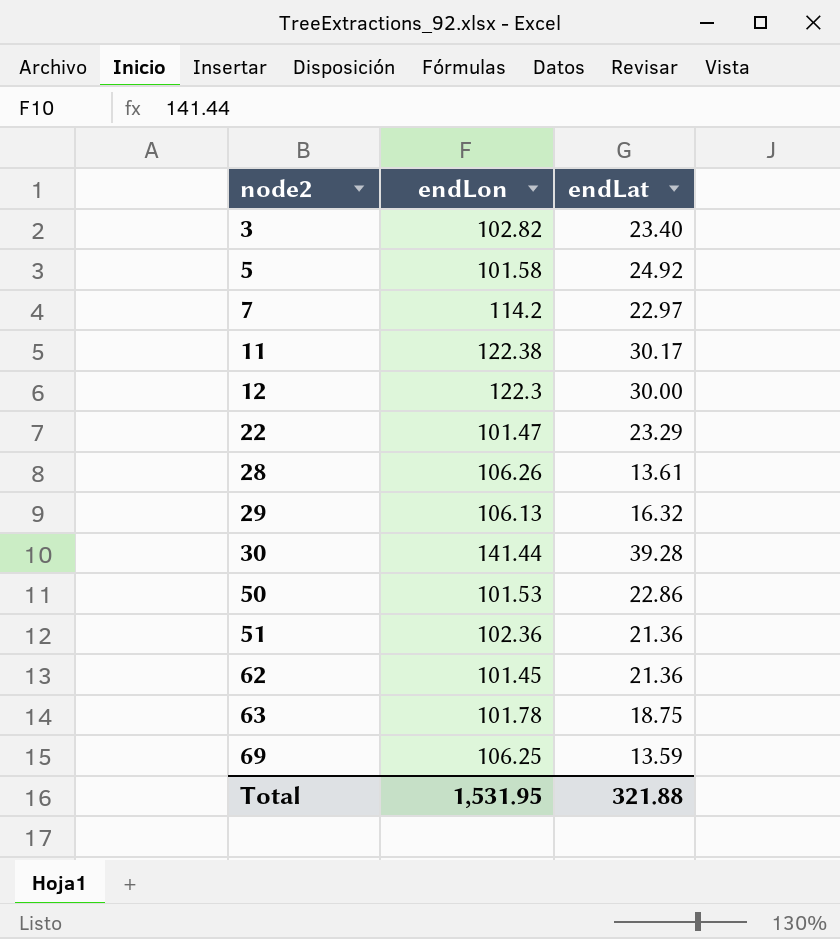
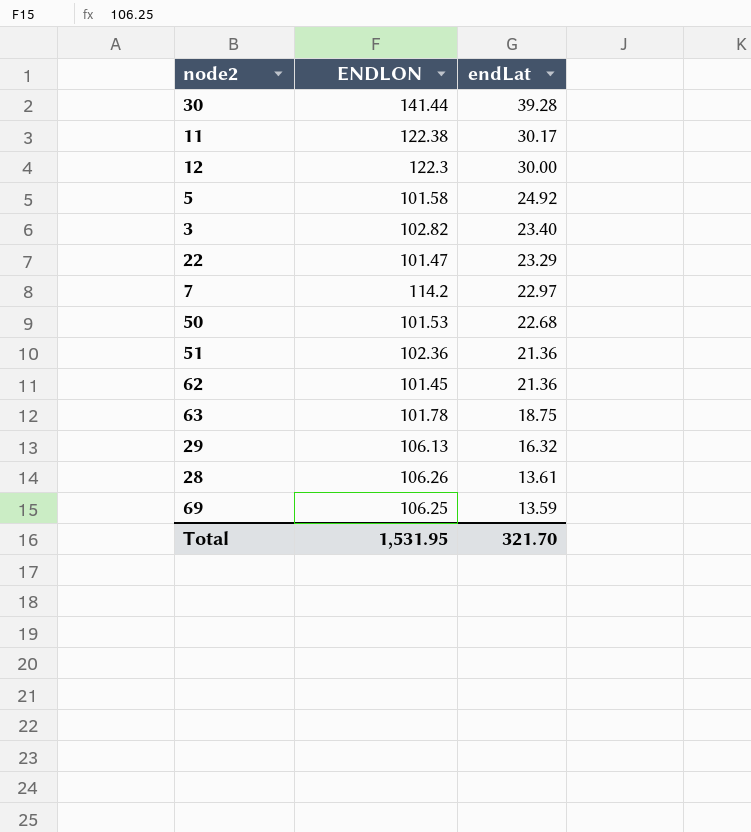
row order: node2 ascending -> endLat descending
column name: endLon -> ENDLON
50 | endLat: 22.86 -> 22.68
Total | endLat: 321.88 -> 321.70

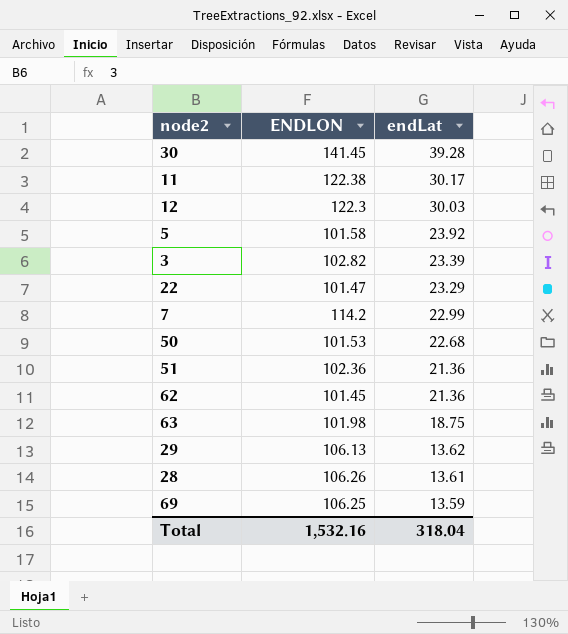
30 | ENDLON: 141.44 -> 141.45
12 | endLat: 30.00 -> 30.03
5 | endLat: 24.92 -> 23.92
3 | endLat: 23.40 -> 23.39
7 | endLat: 22.97 -> 22.99
63 | ENDLON: 101.78 -> 101.98
29 | endLat: 16.32 -> 13.62
Total | ENDLON: 1,531.95 -> 1,532.16
Total | endLat: 321.70 -> 318.04

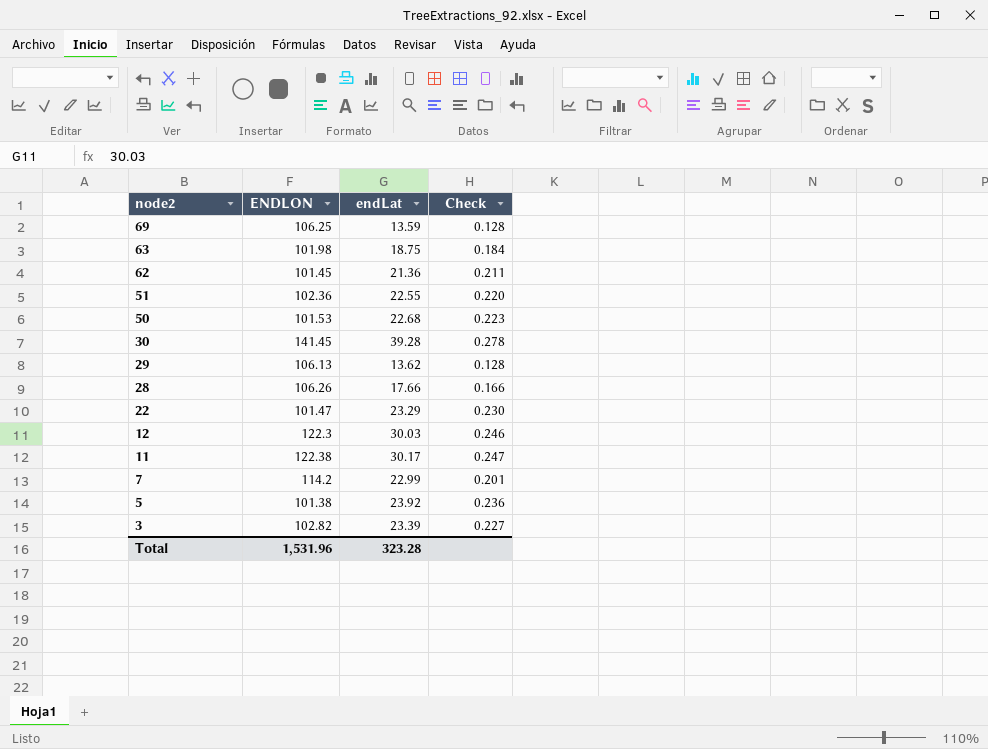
row order: endLat descending -> node2 descending
column Check | formula: none -> [endLat] / [ENDLON]
51 | endLat: 21.36 -> 22.55
28 | endLat: 13.61 -> 17.66
5 | ENDLON: 101.58 -> 101.38
Total | ENDLON: 1,532.16 -> 1,531.96
Total | endLat: 318.04 -> 323.28

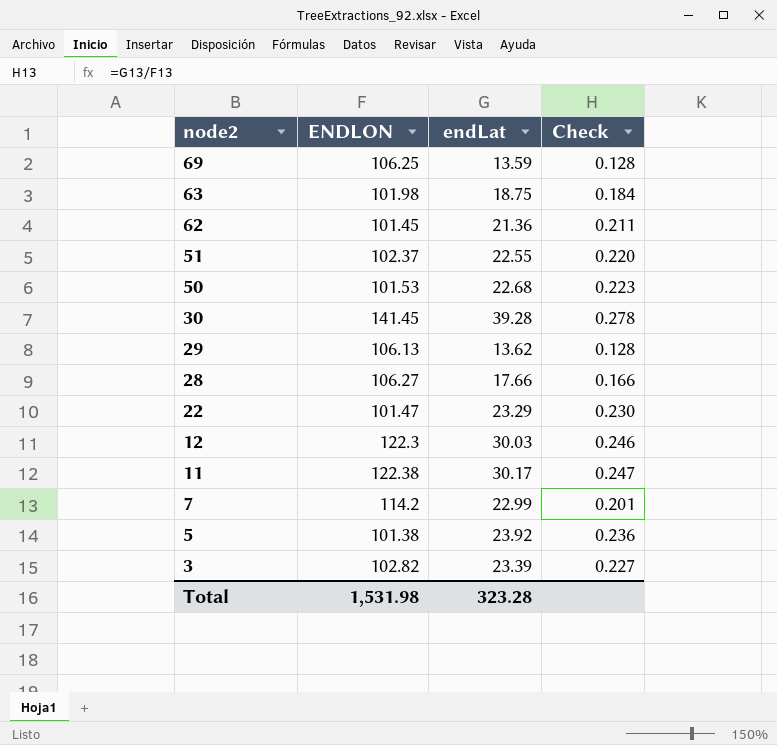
51 | ENDLON: 102.36 -> 102.37
28 | ENDLON: 106.26 -> 106.27
Total | ENDLON: 1,531.96 -> 1,531.98

